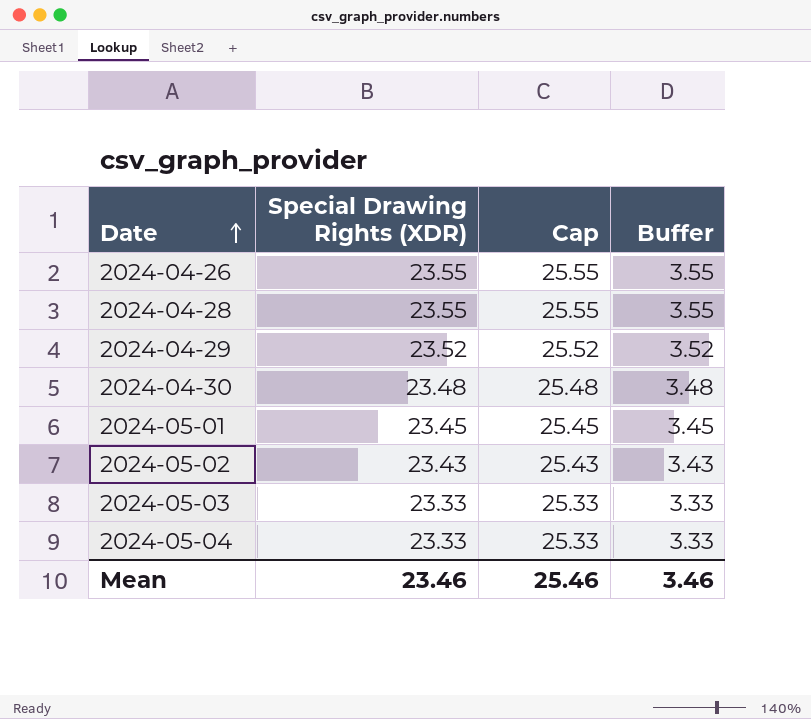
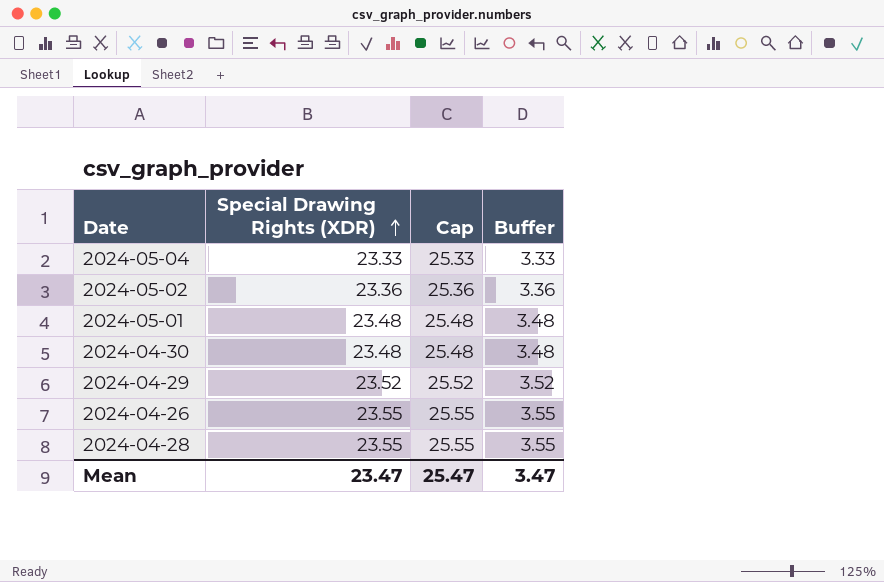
row order: Date ascending -> Special Drawing Rights (XDR) ascending
row 2024-05-03: 23.33 | 25.33 | 3.33 -> none
2024-05-02 | Special Drawing Rights (XDR): 23.43 -> 23.36
2024-05-02 | Cap: 25.43 -> 25.36
2024-05-02 | Buffer: 3.43 -> 3.36
2024-05-01 | Special Drawing Rights (XDR): 23.45 -> 23.48
2024-05-01 | Cap: 25.45 -> 25.48
2024-05-01 | Buffer: 3.45 -> 3.48
Mean | Special Drawing Rights (XDR): 23.46 -> 23.47
Mean | Cap: 25.46 -> 25.47
Mean | Buffer: 3.46 -> 3.47

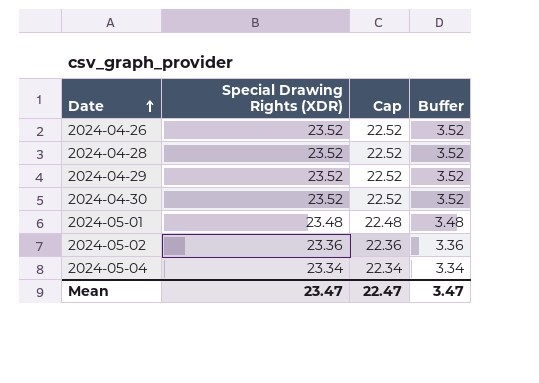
row order: Special Drawing Rights (XDR) ascending -> Date ascending
column Cap | formula: [Special Drawing Rights (XDR)] + 2 -> [Special Drawing Rights (XDR)] - 1
2024-04-26 | Special Drawing Rights (XDR): 23.55 -> 23.52
2024-04-26 | Buffer: 3.55 -> 3.52
2024-04-28 | Special Drawing Rights (XDR): 23.55 -> 23.52
2024-04-28 | Buffer: 3.55 -> 3.52
2024-04-30 | Special Drawing Rights (XDR): 23.48 -> 23.52
2024-04-30 | Buffer: 3.48 -> 3.52
2024-05-04 | Special Drawing Rights (XDR): 23.33 -> 23.34
2024-05-04 | Buffer: 3.33 -> 3.34
Mean | Cap: 25.47 -> 22.47

